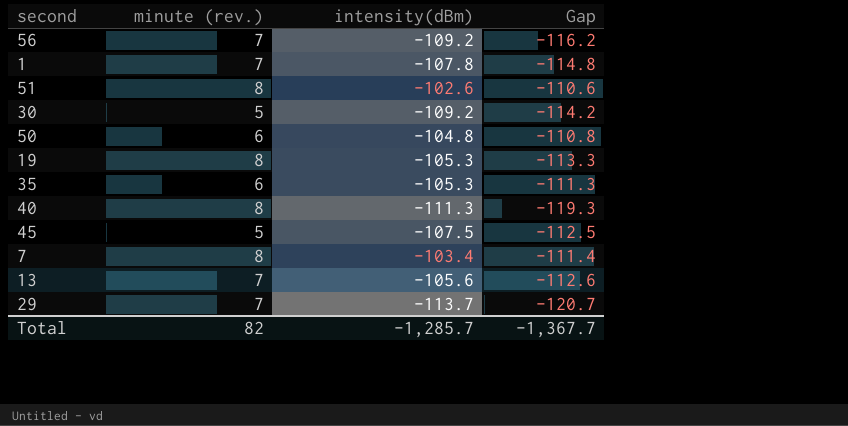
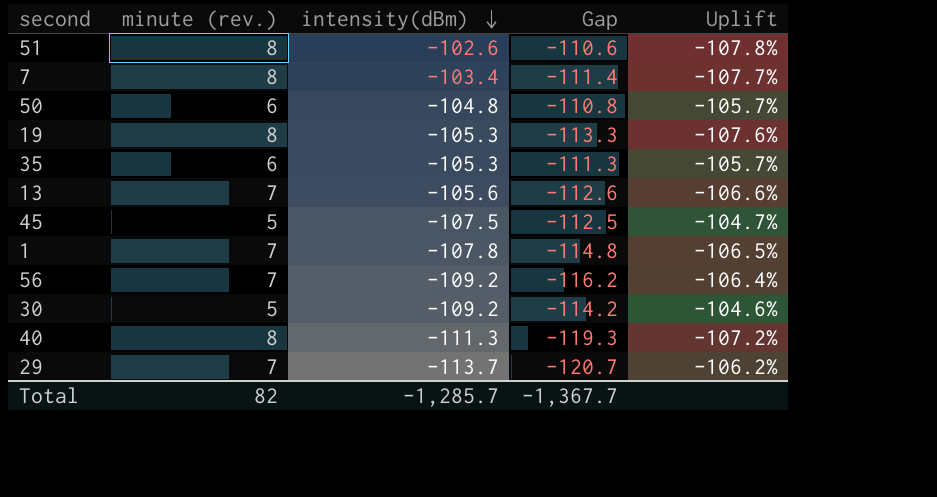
row order: none -> intensity(dBm) descending
column Uplift | formula: none -> ([minute (rev.)] - [intensity(dBm)]) / [intensity(dBm)]

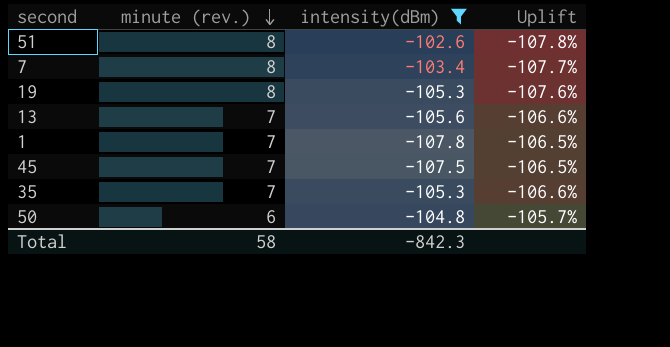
filter: none -> intensity(dBm) >= -107.8
row order: intensity(dBm) descending -> minute (rev.) descending
column Gap | formula: [intensity(dBm)] - [minute (rev.)] -> none
45 | minute (rev.): 5 -> 7
45 | Uplift: -104.7% -> -106.5%
35 | minute (rev.): 6 -> 7
35 | Uplift: -105.7% -> -106.6%
Total | minute (rev.): 82 -> 58
Total | intensity(dBm): -1,285.7 -> -842.3

